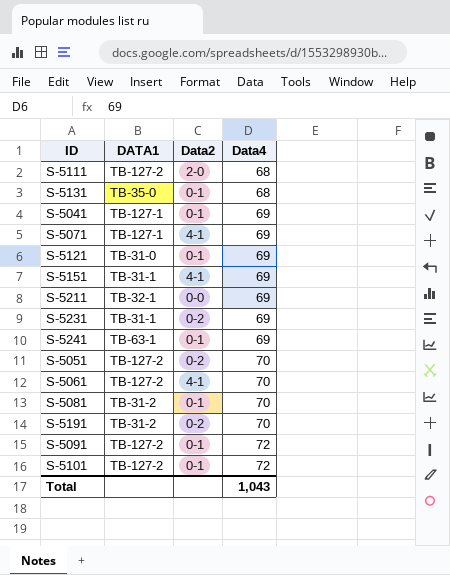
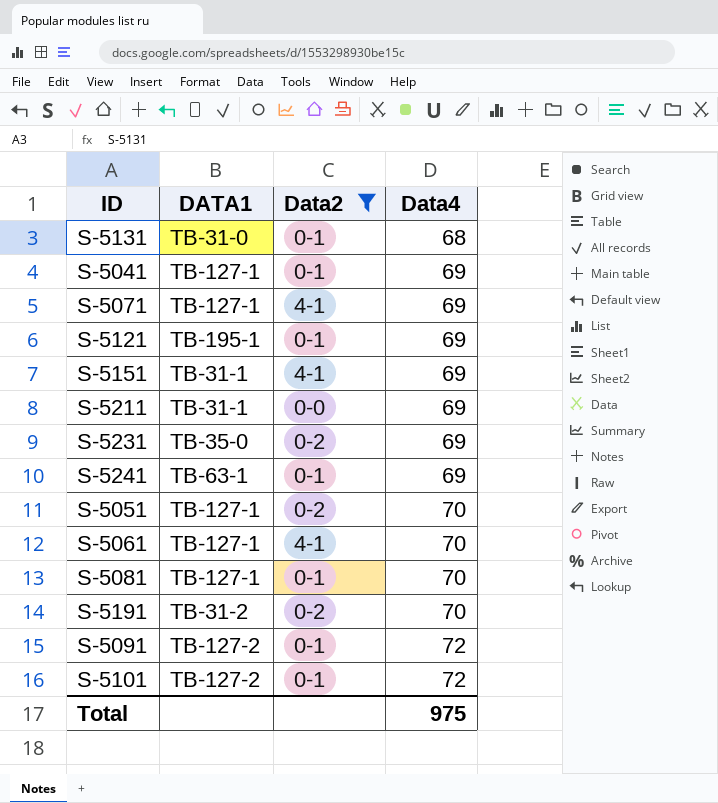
filter: none -> Data2 != 2-0
S-5131 | DATA1: TB-35-0 -> TB-31-0
S-5121 | DATA1: TB-31-0 -> TB-195-1
S-5211 | DATA1: TB-32-1 -> TB-31-1
S-5231 | DATA1: TB-31-1 -> TB-35-0
S-5051 | DATA1: TB-127-2 -> TB-127-1
S-5061 | DATA1: TB-127-2 -> TB-127-1
S-5081 | DATA1: TB-31-2 -> TB-127-1
Total | Data4: 1,043 -> 975

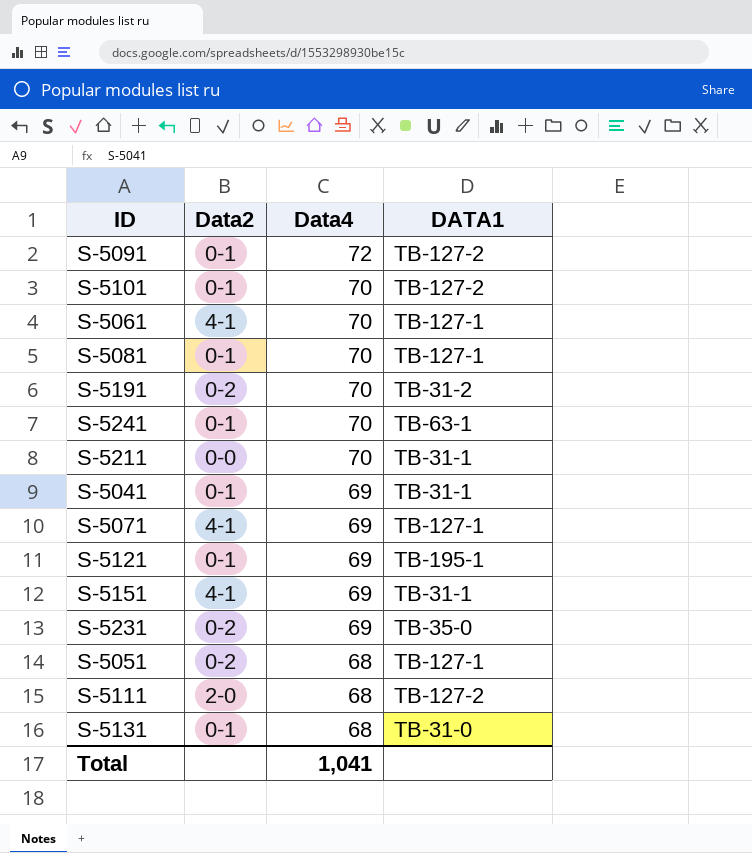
filter: Data2 != 2-0 -> none
row order: Data4 ascending -> Data4 descending
column DATA1 | position: 2 -> 4
S-5101 | Data4: 72 -> 70
S-5241 | Data4: 69 -> 70
S-5211 | Data4: 69 -> 70
S-5041 | DATA1: TB-127-1 -> TB-31-1
S-5051 | Data4: 70 -> 68
Total | Data4: 975 -> 1,041

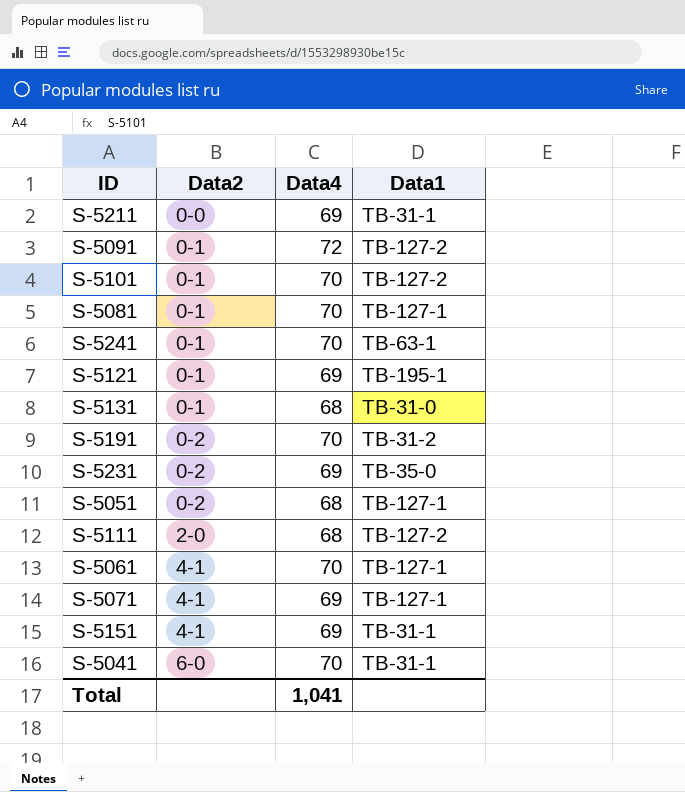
row order: Data4 descending -> Data2 ascending
column name: DATA1 -> Data1
S-5211 | Data4: 70 -> 69
S-5041 | Data2: 0-1 -> 6-0
S-5041 | Data4: 69 -> 70

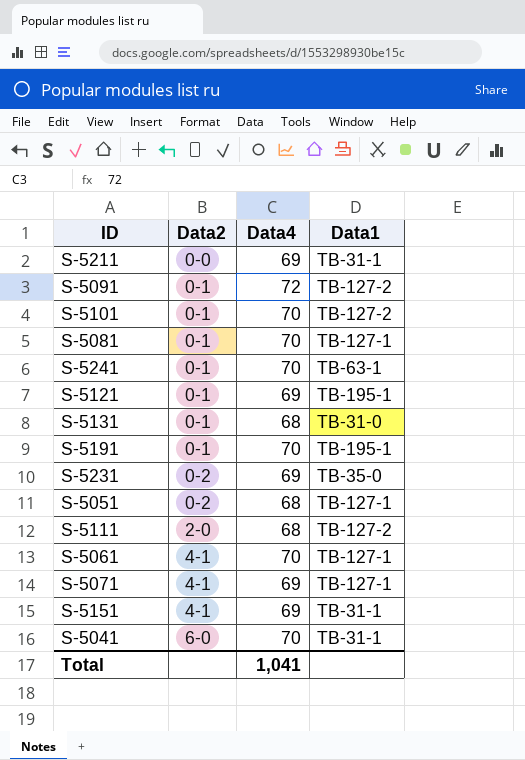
S-5191 | Data2: 0-2 -> 0-1
S-5191 | Data1: TB-31-2 -> TB-195-1

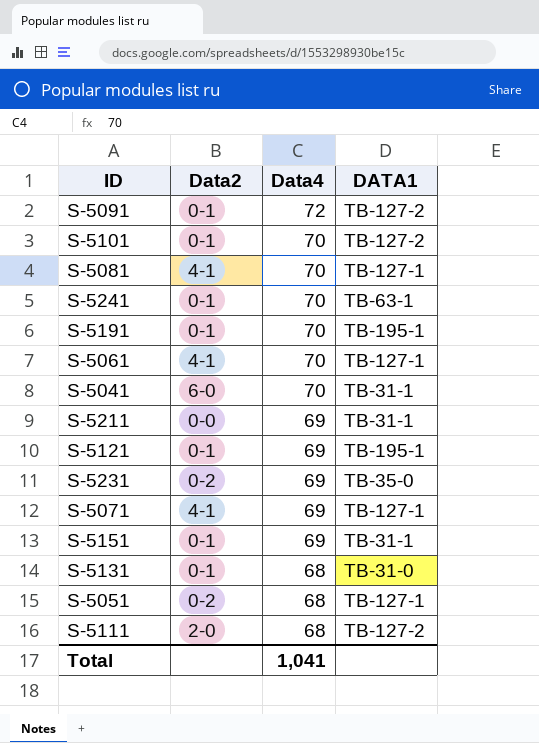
row order: Data2 ascending -> Data4 descending
column name: Data1 -> DATA1
S-5081 | Data2: 0-1 -> 4-1
S-5151 | Data2: 4-1 -> 0-1

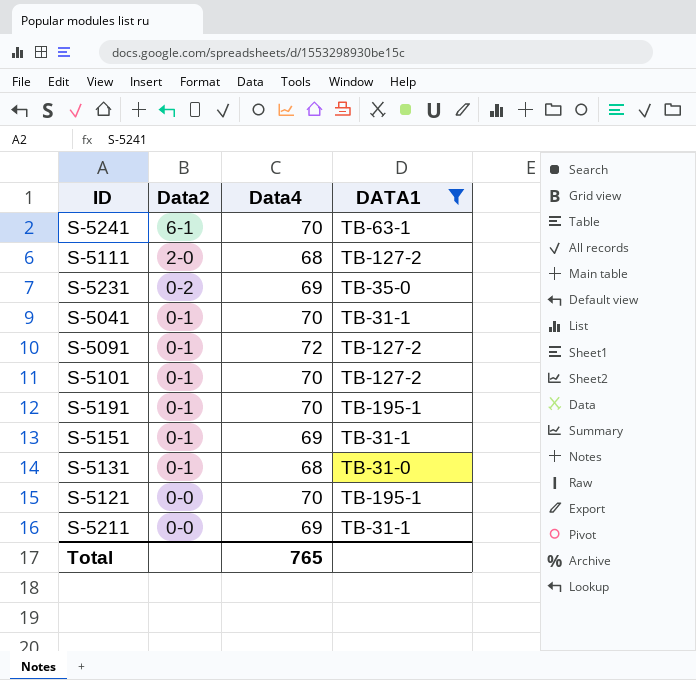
filter: none -> DATA1 != TB-127-1
row order: Data4 descending -> Data2 descending
S-5241 | Data2: 0-1 -> 6-1
S-5041 | Data2: 6-0 -> 0-1
S-5121 | Data2: 0-1 -> 0-0
S-5121 | Data4: 69 -> 70
Total | Data4: 1,041 -> 765

